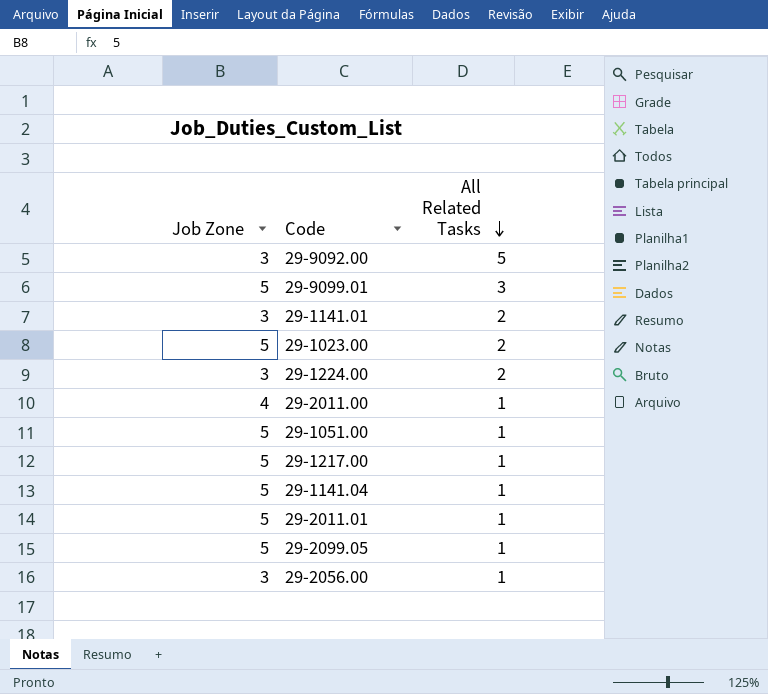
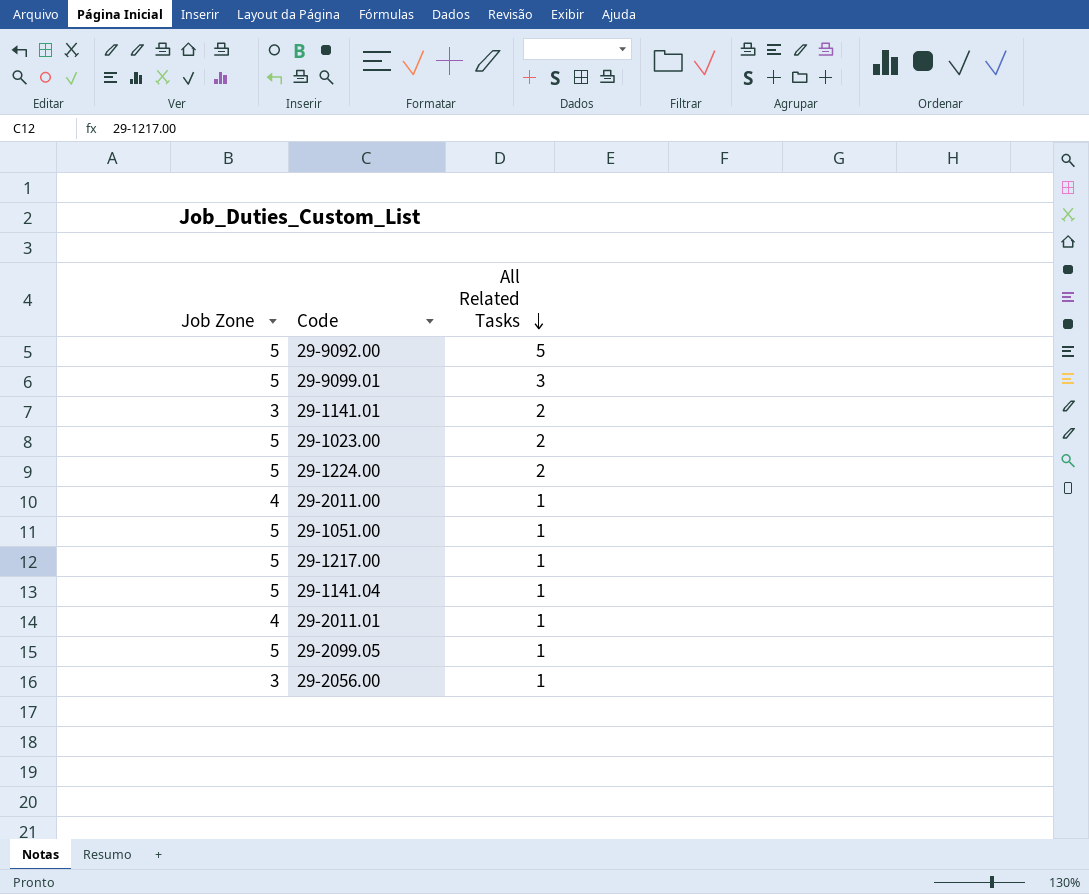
29-9092.00 | Job Zone: 3 -> 5
29-1224.00 | Job Zone: 3 -> 5
29-2011.01 | Job Zone: 5 -> 4

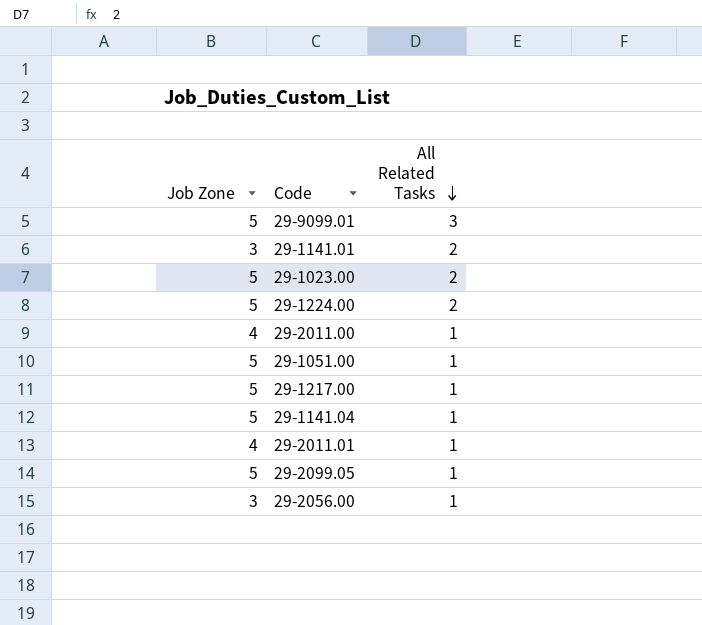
row 29-9092.00: 5 | 5 -> none

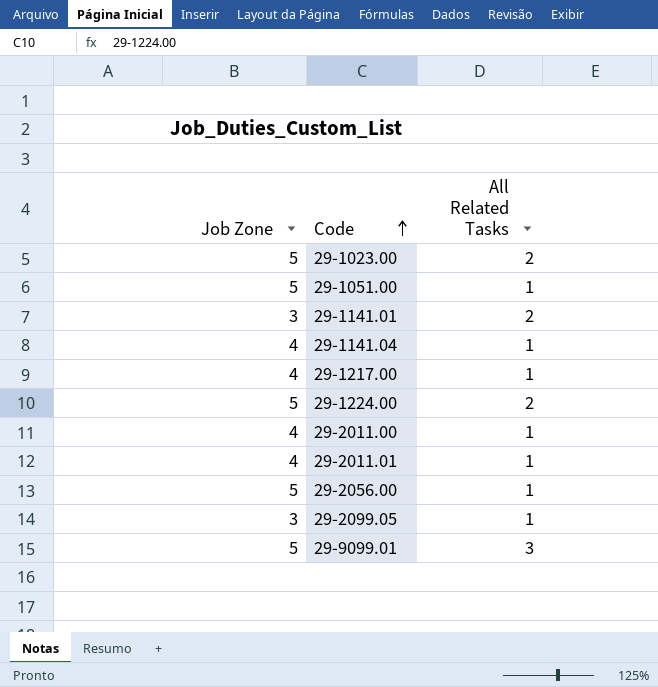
row order: All Related Tasks descending -> Code ascending
29-1141.04 | Job Zone: 5 -> 4
29-1217.00 | Job Zone: 5 -> 4
29-2056.00 | Job Zone: 3 -> 5
29-2099.05 | Job Zone: 5 -> 3

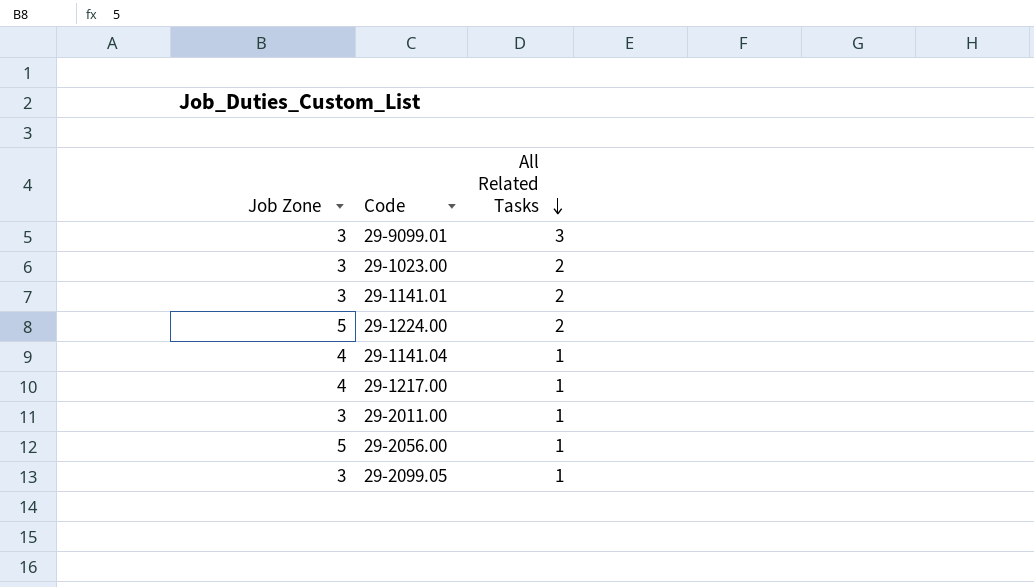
row order: Code ascending -> All Related Tasks descending
row 29-1051.00: 5 | 1 -> none
row 29-2011.01: 4 | 1 -> none
29-9099.01 | Job Zone: 5 -> 3
29-1023.00 | Job Zone: 5 -> 3
29-2011.00 | Job Zone: 4 -> 3

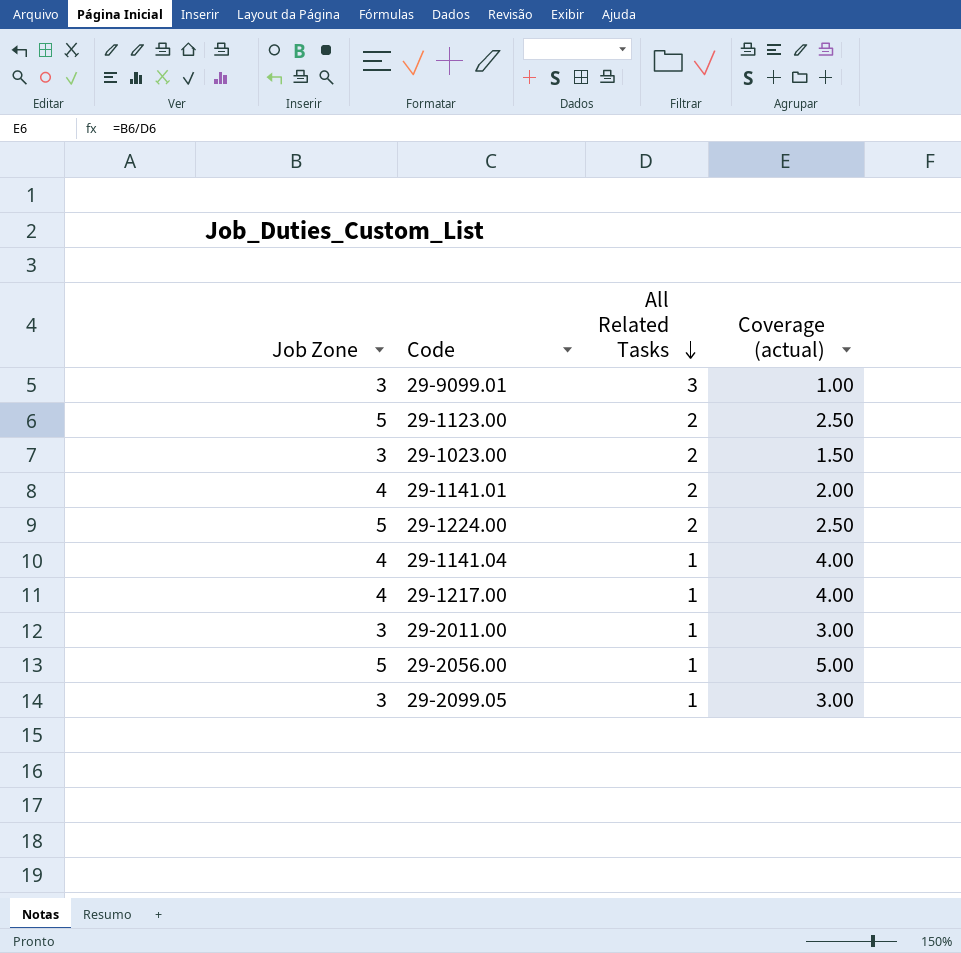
column Coverage (actual) | formula: none -> [Job Zone] / [All Related Tasks]
row 29-1123.00: none -> 5 | 2 | 2.50
29-1141.01 | Job Zone: 3 -> 4

